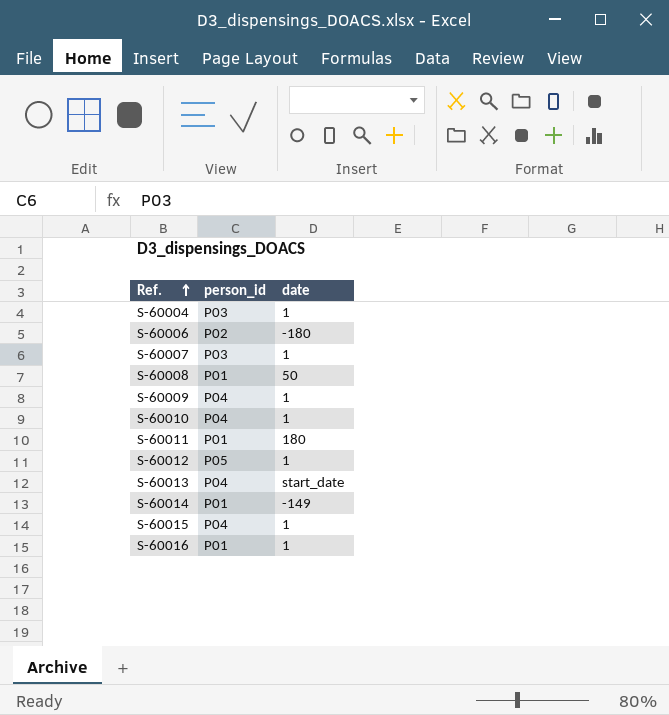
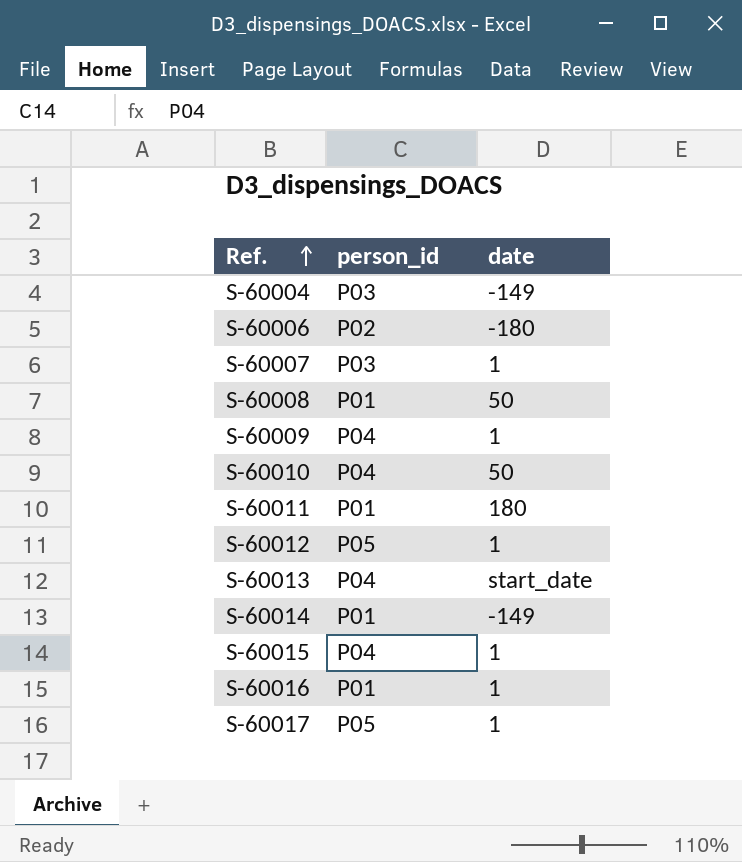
S-60004 | date: 1 -> -149
S-60010 | date: 1 -> 50
row S-60017: none -> P05 | 1

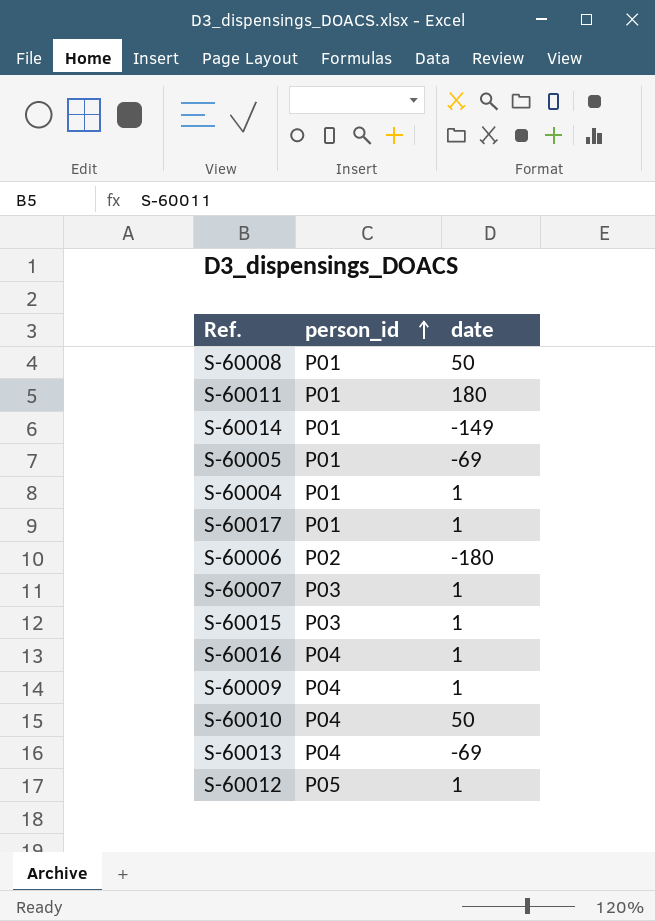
row order: Ref. ascending -> person_id ascending
row S-60005: none -> P01 | -69
S-60004 | person_id: P03 -> P01
S-60004 | date: -149 -> 1
S-60017 | person_id: P05 -> P01
S-60015 | person_id: P04 -> P03
S-60016 | person_id: P01 -> P04
S-60013 | date: start_date -> -69

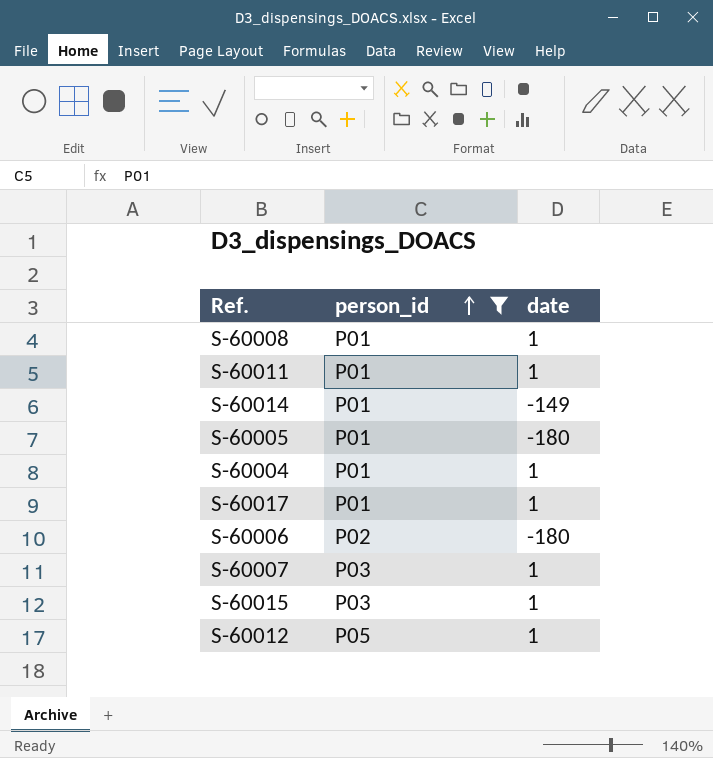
filter: none -> person_id != P04
S-60008 | date: 50 -> 1
S-60011 | date: 180 -> 1
S-60005 | date: -69 -> -180

